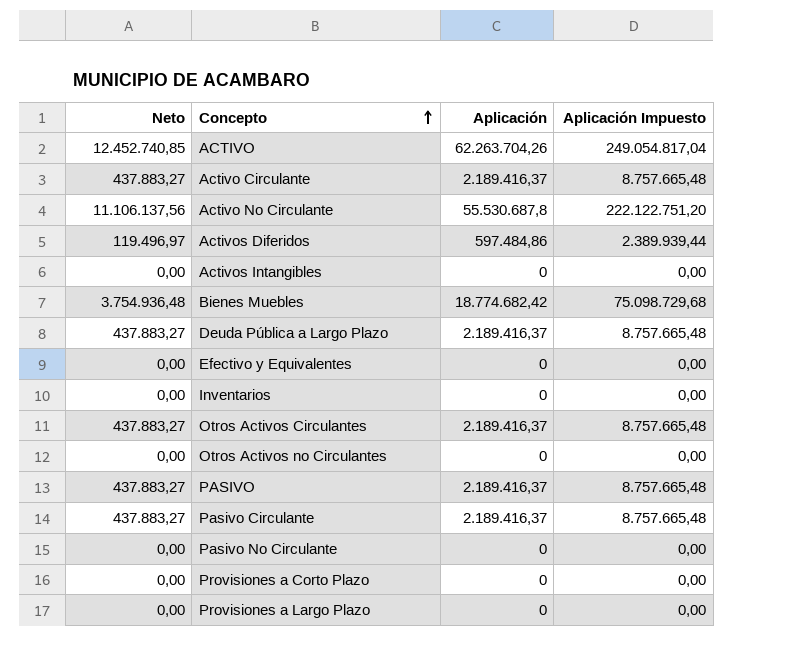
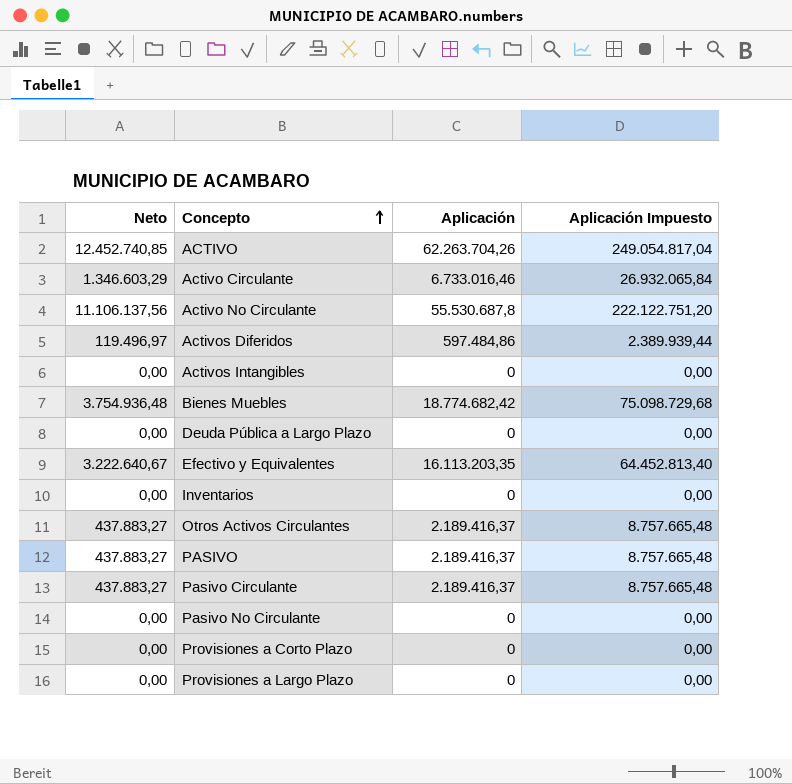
row Otros Activos no Circulantes: 0,00 | 0 | 0,00 -> none
Activo Circulante | Neto: 437.883,27 -> 1.346.603,29
Activo Circulante | Aplicación: 2.189.416,37 -> 6.733.016,46
Activo Circulante | Aplicación Impuesto: 8.757.665,48 -> 26.932.065,84
Deuda Pública a Largo Plazo | Neto: 437.883,27 -> 0,00
Deuda Pública a Largo Plazo | Aplicación: 2.189.416,37 -> 0
Deuda Pública a Largo Plazo | Aplicación Impuesto: 8.757.665,48 -> 0,00
Efectivo y Equivalentes | Neto: 0,00 -> 3.222.640,67
Efectivo y Equivalentes | Aplicación: 0 -> 16.113.203,35
Efectivo y Equivalentes | Aplicación Impuesto: 0,00 -> 64.452.813,40

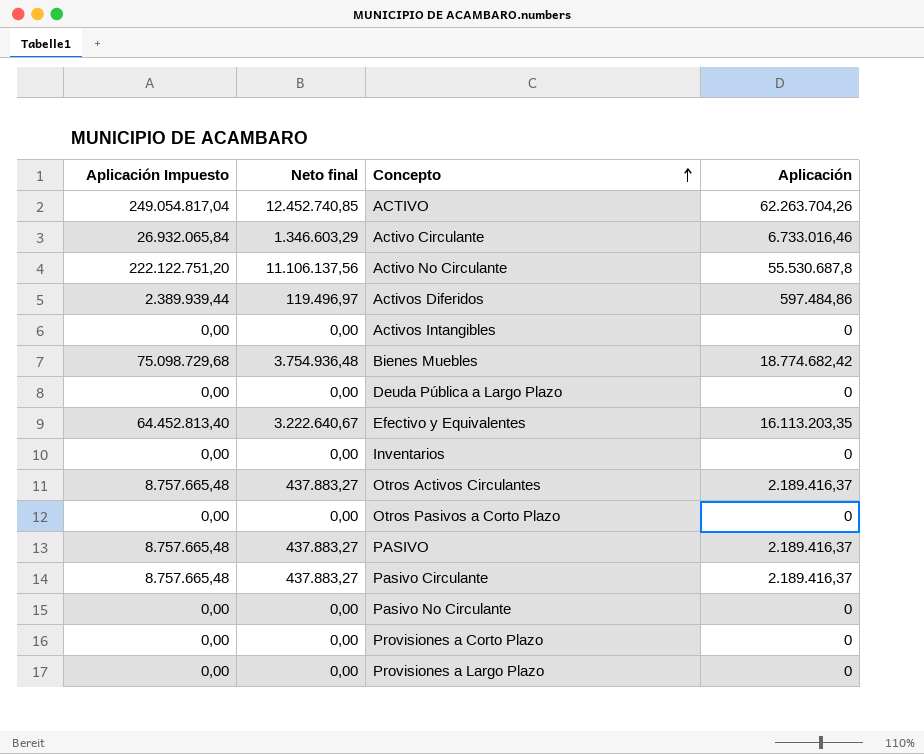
column Aplicación Impuesto | position: 4 -> 1
column name: Neto -> Neto final
row Otros Pasivos a Corto Plazo: none -> 0,00 | 0,00 | 0

